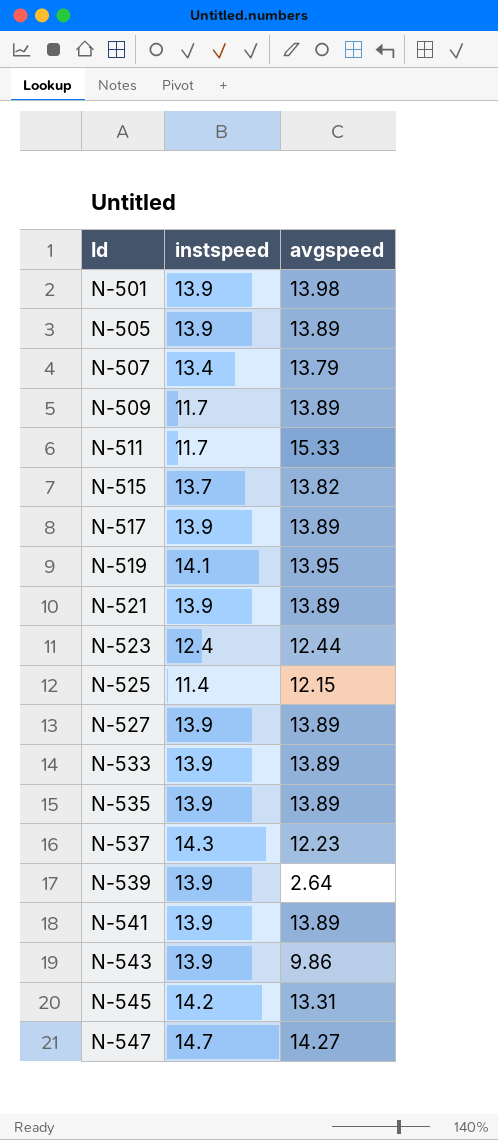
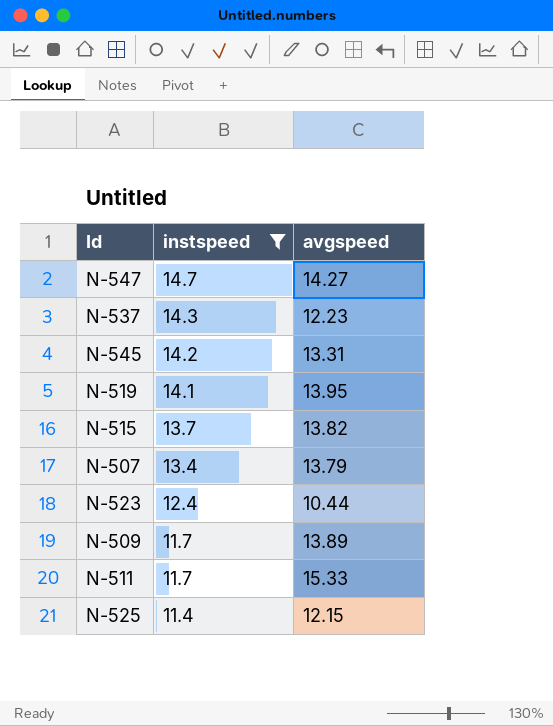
filter: none -> instspeed != 13.9
row order: Id ascending -> instspeed descending
N-523 | avgspeed: 12.44 -> 10.44

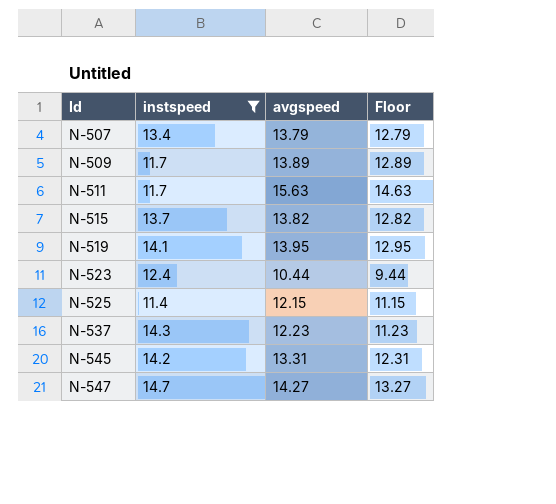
row order: instspeed descending -> Id ascending
column Floor | formula: none -> [avgspeed] - 1
N-511 | avgspeed: 15.33 -> 15.63

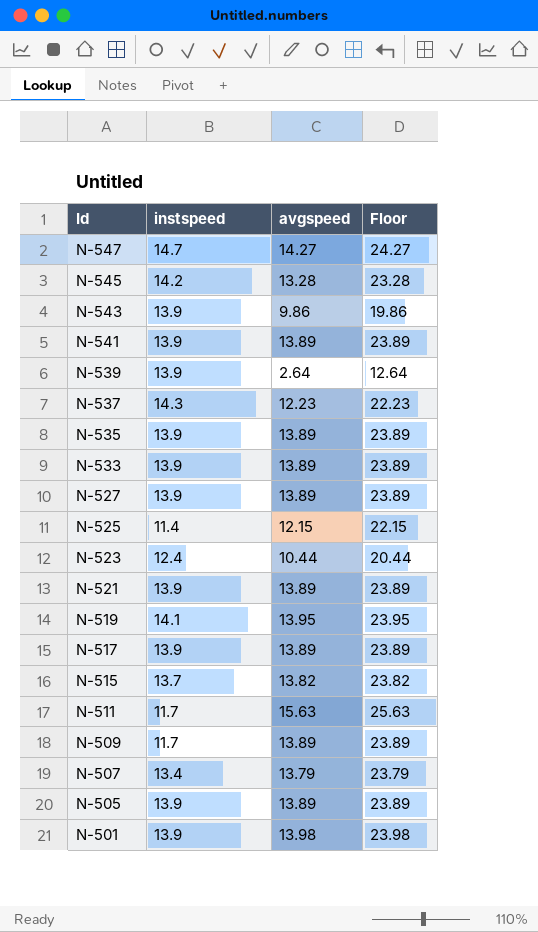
filter: instspeed != 13.9 -> none
row order: Id ascending -> Id descending
column Floor | formula: [avgspeed] - 1 -> [avgspeed] + 10
N-545 | avgspeed: 13.31 -> 13.28

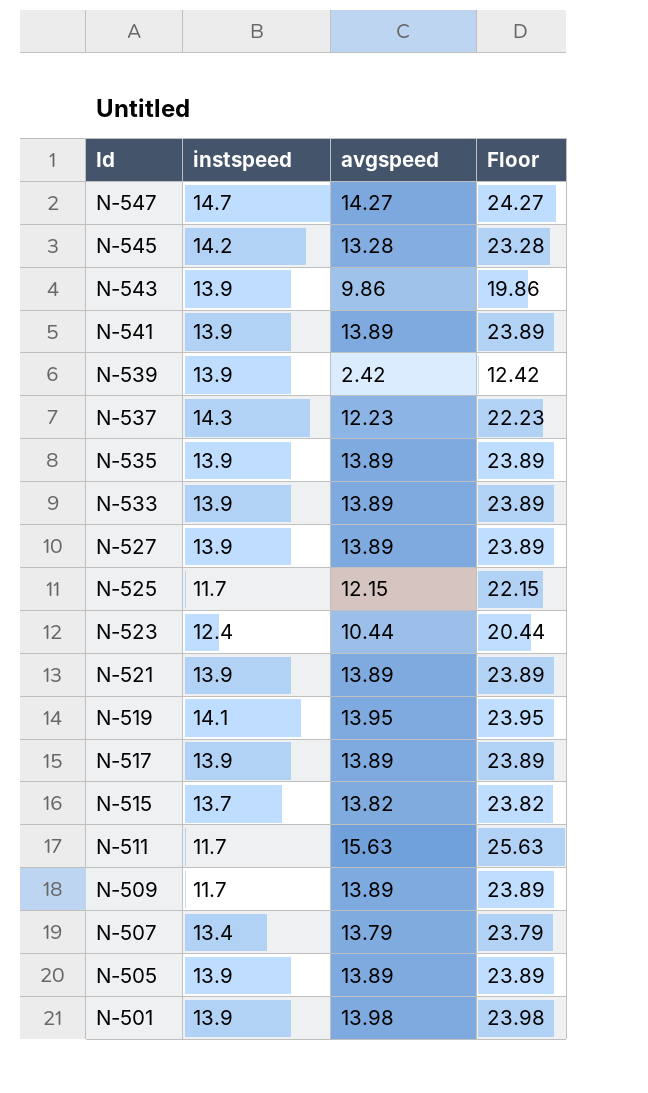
N-539 | avgspeed: 2.64 -> 2.42
N-539 | Floor: 12.64 -> 12.42
N-525 | instspeed: 11.4 -> 11.7

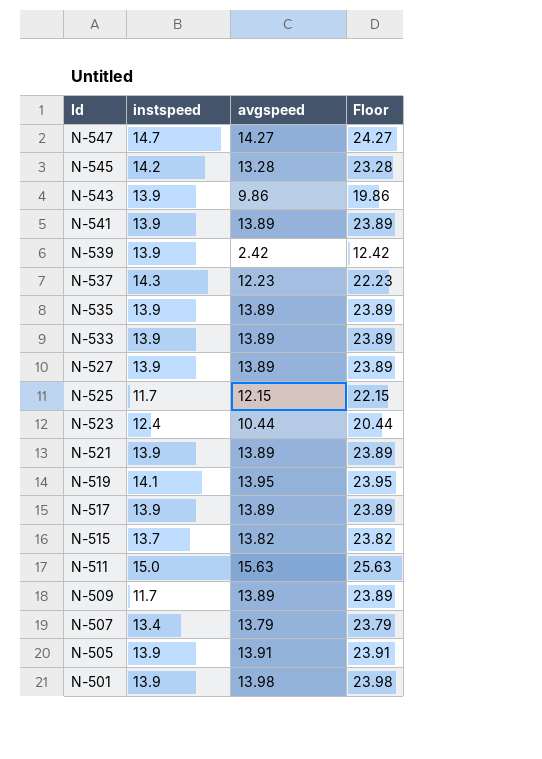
N-511 | instspeed: 11.7 -> 15.0
N-505 | avgspeed: 13.89 -> 13.91
N-505 | Floor: 23.89 -> 23.91

